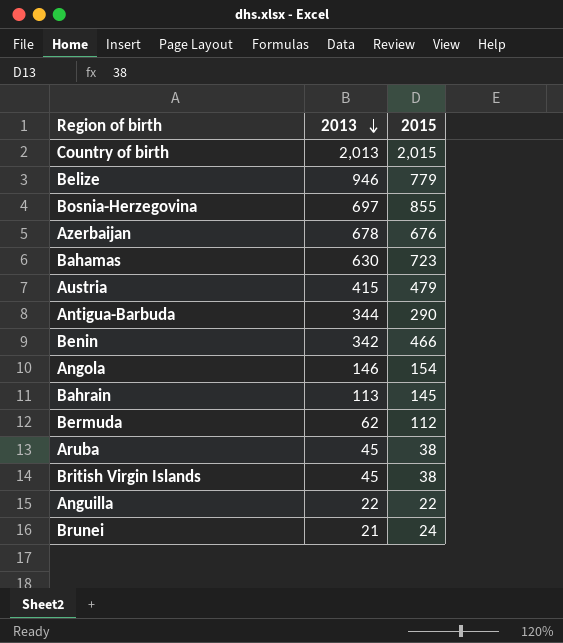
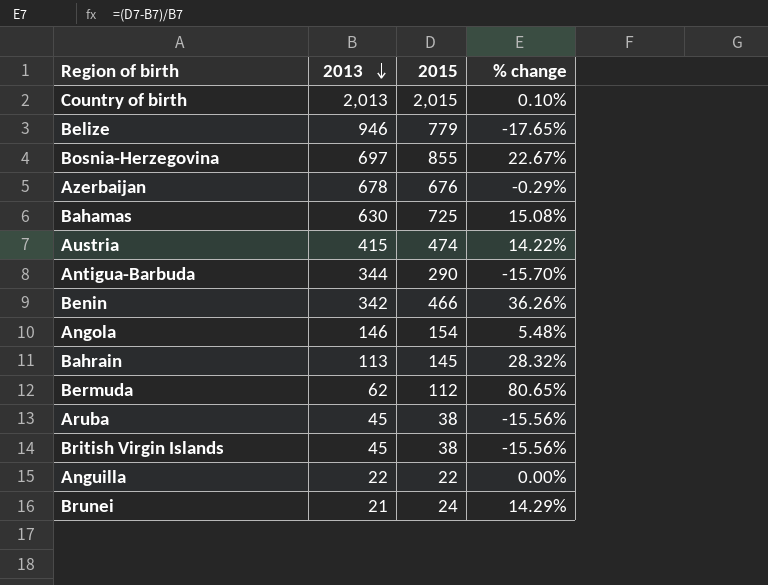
column % change | formula: none -> ([2015] - [2013]) / [2013]
Bahamas | 2015: 723 -> 725
Austria | 2015: 479 -> 474

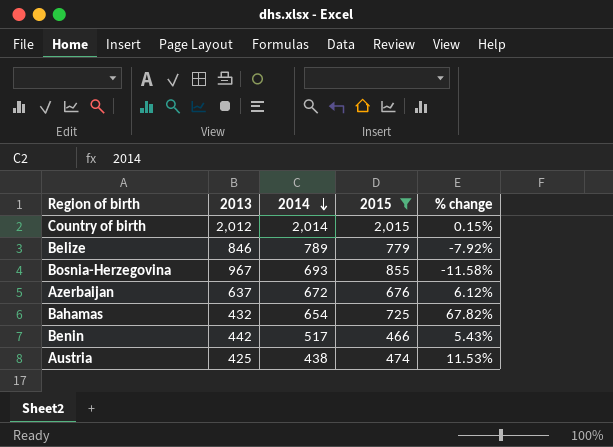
filter: none -> 2015 >= 466
row order: 2013 descending -> 2014 descending
column 2014 | position: none -> 3
Country of birth | 2013: 2,013 -> 2,012
Country of birth | % change: 0.10% -> 0.15%
Belize | 2013: 946 -> 846
Belize | % change: -17.65% -> -7.92%
Bosnia-Herzegovina | 2013: 697 -> 967
Bosnia-Herzegovina | % change: 22.67% -> -11.58%
Azerbaijan | 2013: 678 -> 637
Azerbaijan | % change: -0.29% -> 6.12%
Bahamas | 2013: 630 -> 432
Bahamas | % change: 15.08% -> 67.82%
Benin | 2013: 342 -> 442
Benin | % change: 36.26% -> 5.43%
Austria | 2013: 415 -> 425
Austria | % change: 14.22% -> 11.53%

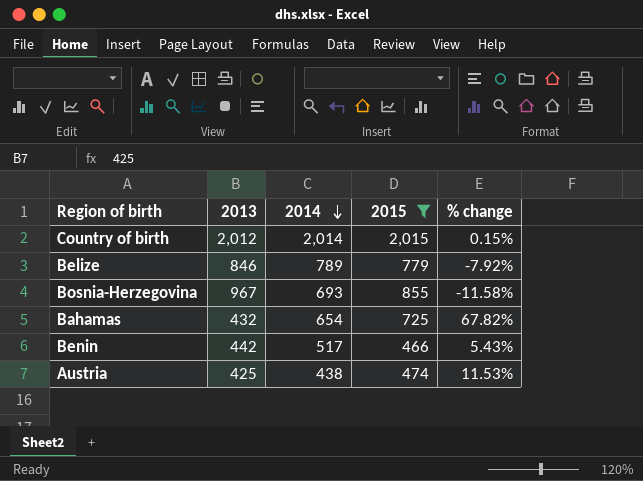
row Azerbaijan: 637 | 672 | 676 | 6.12% -> none

